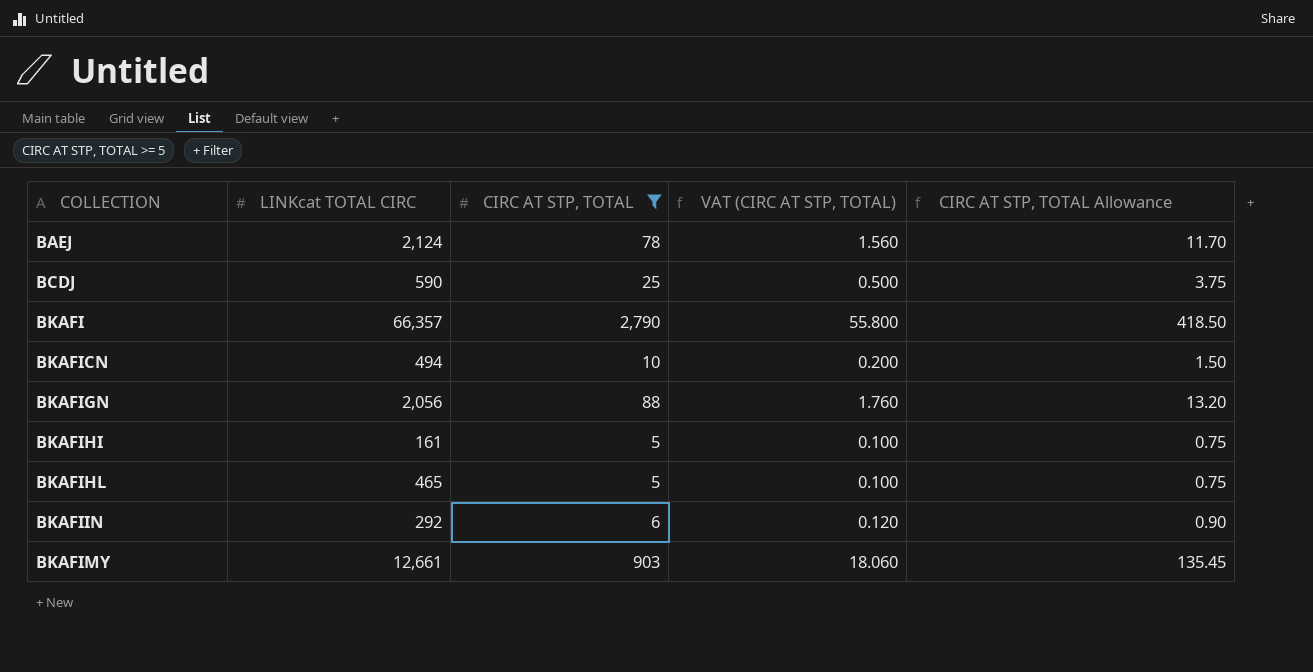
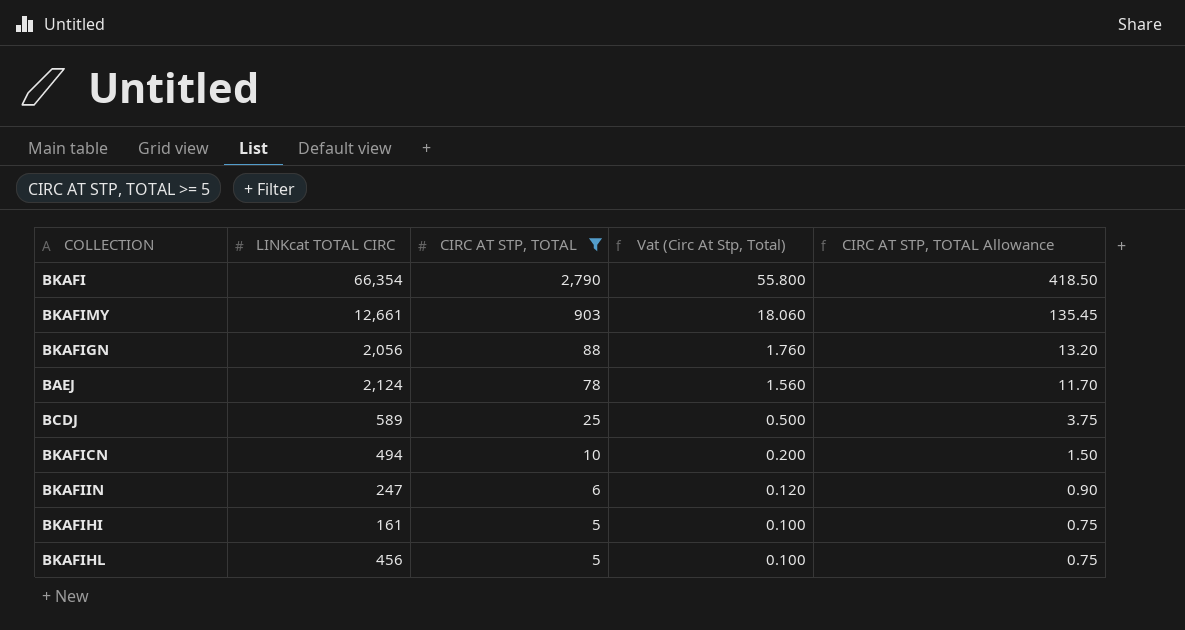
row order: COLLECTION ascending -> CIRC AT STP, TOTAL descending
column name: VAT (CIRC AT STP, TOTAL) -> Vat (Circ At Stp, Total)
BKAFI | LINKcat TOTAL CIRC: 66,357 -> 66,354
BCDJ | LINKcat TOTAL CIRC: 590 -> 589
BKAFIIN | LINKcat TOTAL CIRC: 292 -> 247
BKAFIHL | LINKcat TOTAL CIRC: 465 -> 456

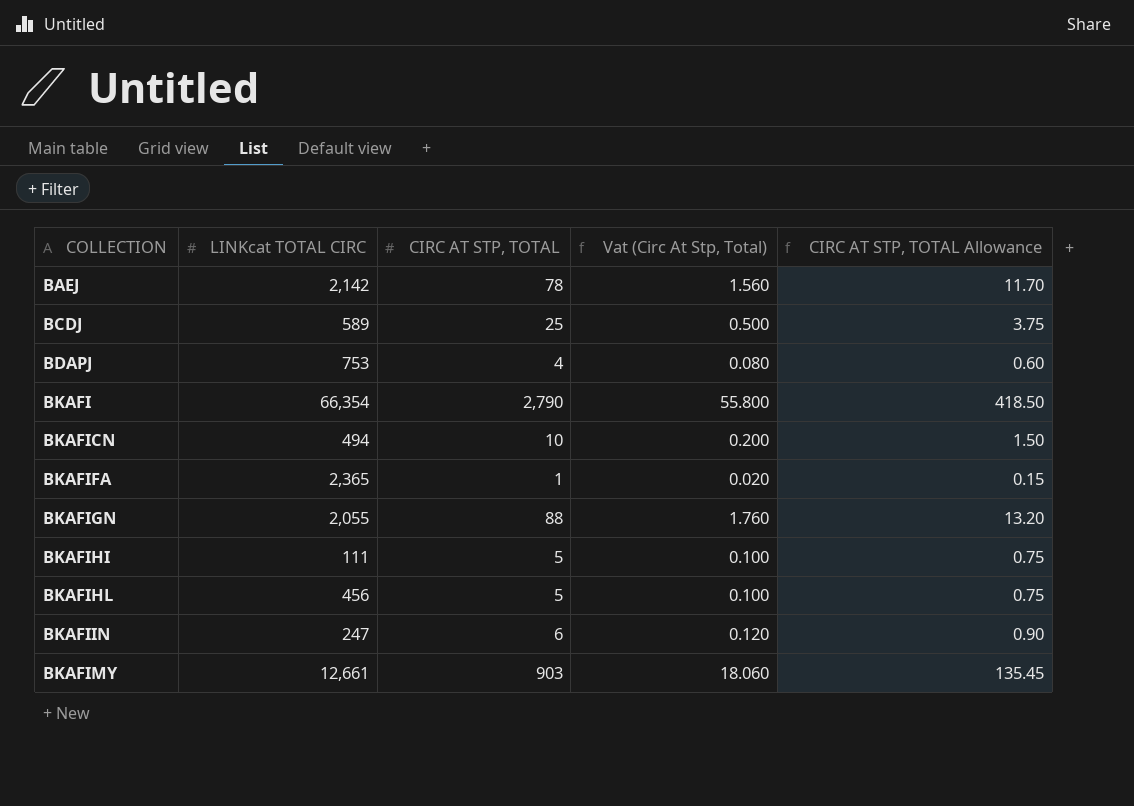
filter: CIRC AT STP, TOTAL >= 5 -> none
row order: CIRC AT STP, TOTAL descending -> COLLECTION ascending
BAEJ | LINKcat TOTAL CIRC: 2,124 -> 2,142
BKAFIGN | LINKcat TOTAL CIRC: 2,056 -> 2,055
BKAFIHI | LINKcat TOTAL CIRC: 161 -> 111

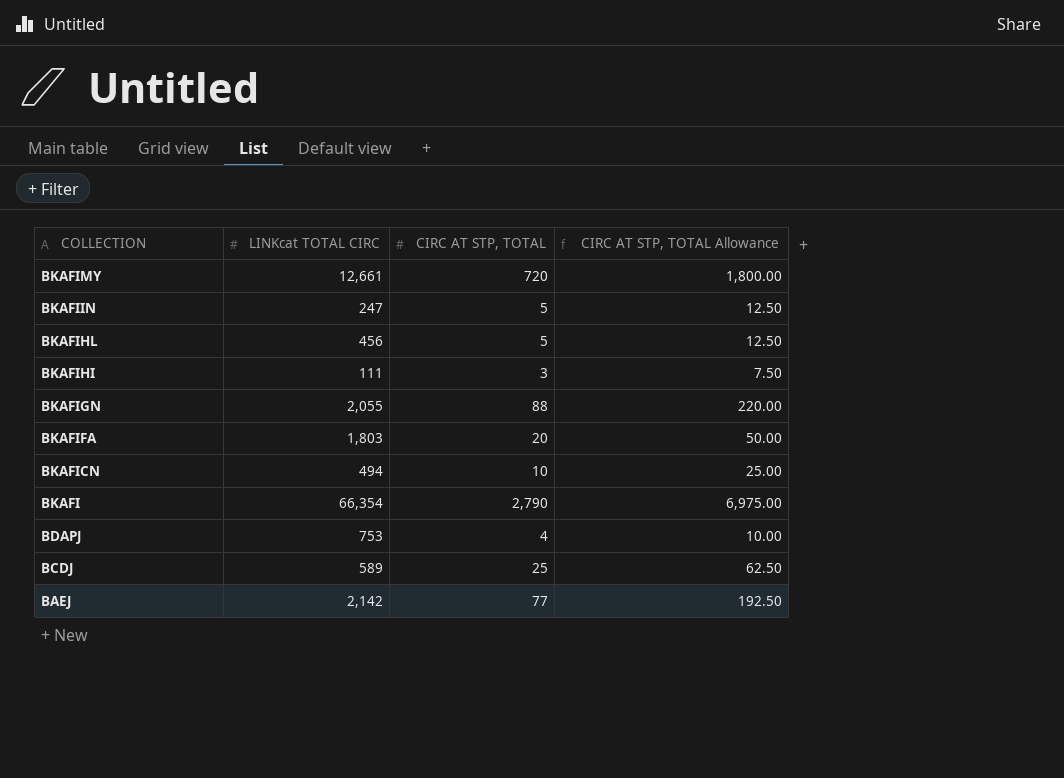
row order: COLLECTION ascending -> COLLECTION descending
column Vat (Circ At Stp, Total) | formula: [CIRC AT STP, TOTAL] * 0.02 -> none
column CIRC AT STP, TOTAL Allowance | formula: [CIRC AT STP, TOTAL] * 0.15 -> [CIRC AT STP, TOTAL] * 2.5
BKAFIMY | CIRC AT STP, TOTAL: 903 -> 720
BKAFIIN | CIRC AT STP, TOTAL: 6 -> 5
BKAFIHI | CIRC AT STP, TOTAL: 5 -> 3
BKAFIFA | LINKcat TOTAL CIRC: 2,365 -> 1,803
BKAFIFA | CIRC AT STP, TOTAL: 1 -> 20
BAEJ | CIRC AT STP, TOTAL: 78 -> 77

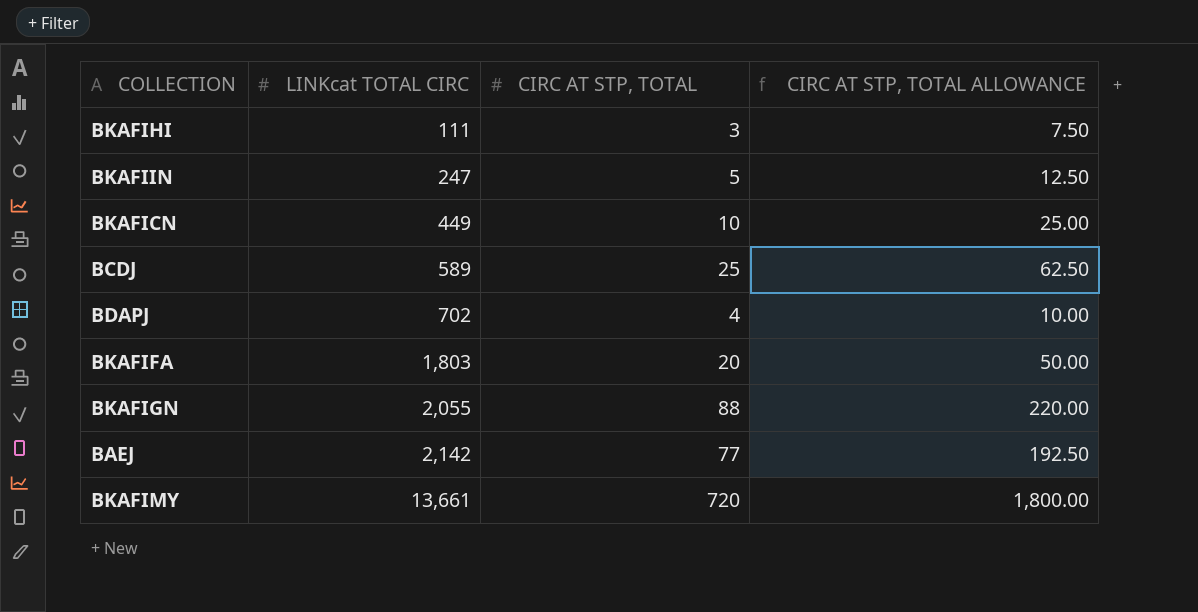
row order: COLLECTION descending -> LINKcat TOTAL CIRC ascending
column name: CIRC AT STP, TOTAL Allowance -> CIRC AT STP, TOTAL ALLOWANCE
row BKAFIHL: 456 | 5 | 12.50 -> none
row BKAFI: 66,354 | 2,790 | 6,975.00 -> none
BKAFICN | LINKcat TOTAL CIRC: 494 -> 449
BDAPJ | LINKcat TOTAL CIRC: 753 -> 702
BKAFIMY | LINKcat TOTAL CIRC: 12,661 -> 13,661

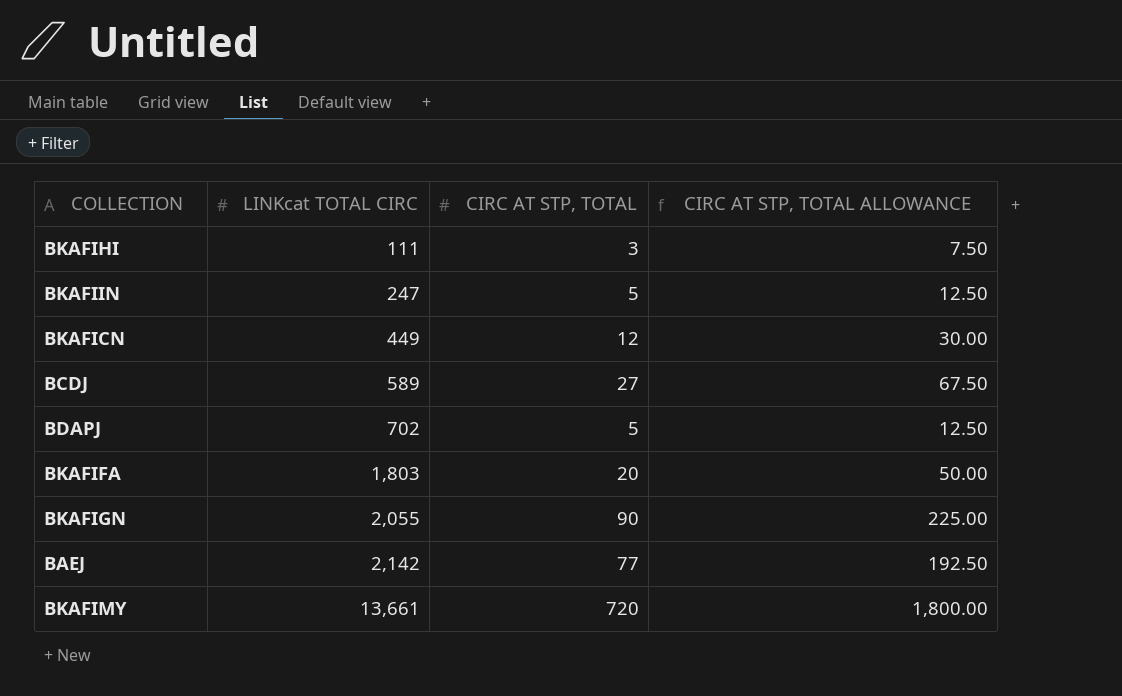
BKAFICN | CIRC AT STP, TOTAL: 10 -> 12
BKAFICN | CIRC AT STP, TOTAL ALLOWANCE: 25.00 -> 30.00
BCDJ | CIRC AT STP, TOTAL: 25 -> 27
BCDJ | CIRC AT STP, TOTAL ALLOWANCE: 62.50 -> 67.50
BDAPJ | CIRC AT STP, TOTAL: 4 -> 5
BDAPJ | CIRC AT STP, TOTAL ALLOWANCE: 10.00 -> 12.50
BKAFIGN | CIRC AT STP, TOTAL: 88 -> 90
BKAFIGN | CIRC AT STP, TOTAL ALLOWANCE: 220.00 -> 225.00

